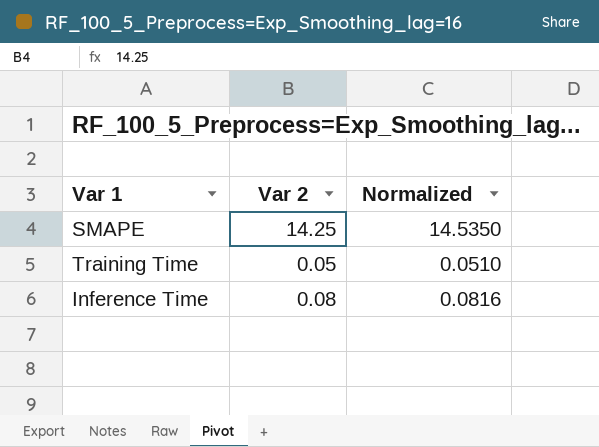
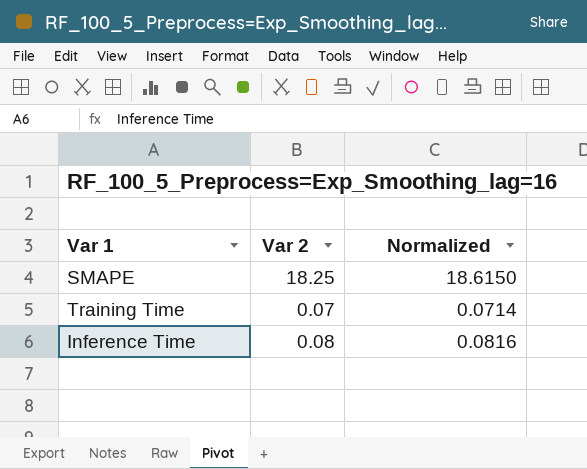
SMAPE | Var 2: 14.25 -> 18.25
SMAPE | Normalized: 14.5350 -> 18.6150
Training Time | Var 2: 0.05 -> 0.07
Training Time | Normalized: 0.0510 -> 0.0714

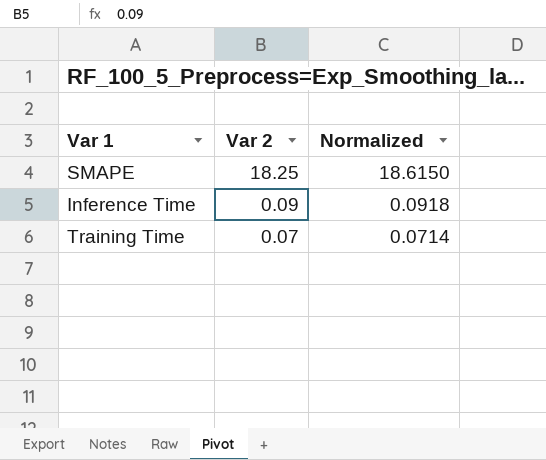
row order: none -> Var 2 descending
Inference Time | Var 2: 0.08 -> 0.09
Inference Time | Normalized: 0.0816 -> 0.0918

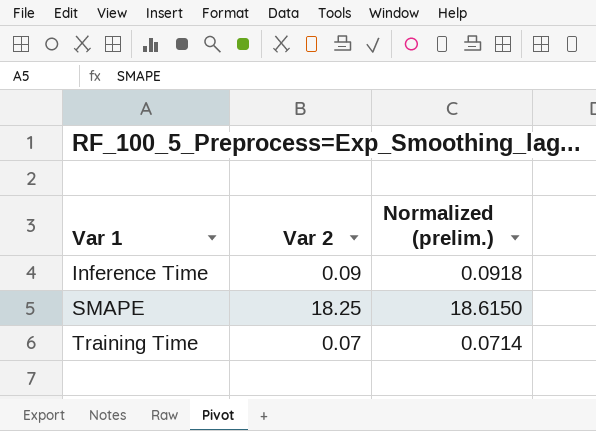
row order: Var 2 descending -> Var 1 ascending
column name: Normalized -> Normalized (prelim.)

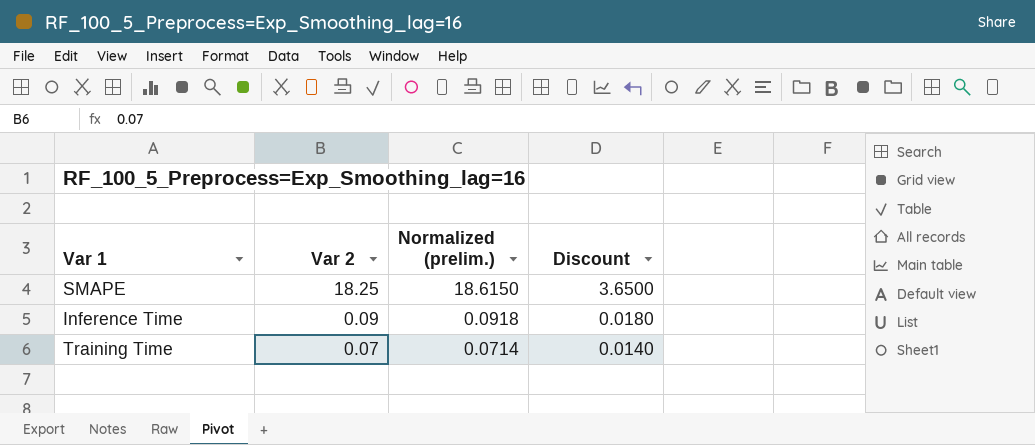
row order: Var 1 ascending -> Var 2 descending
column Discount | formula: none -> [Var 2] * 0.2

